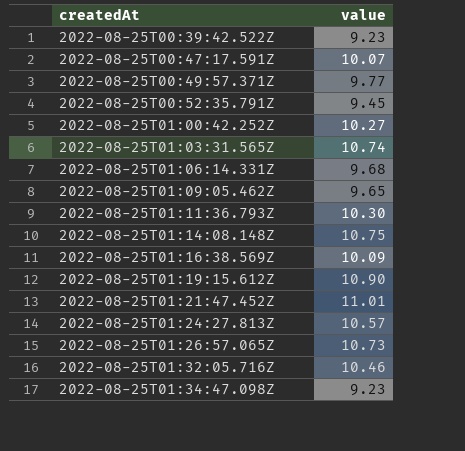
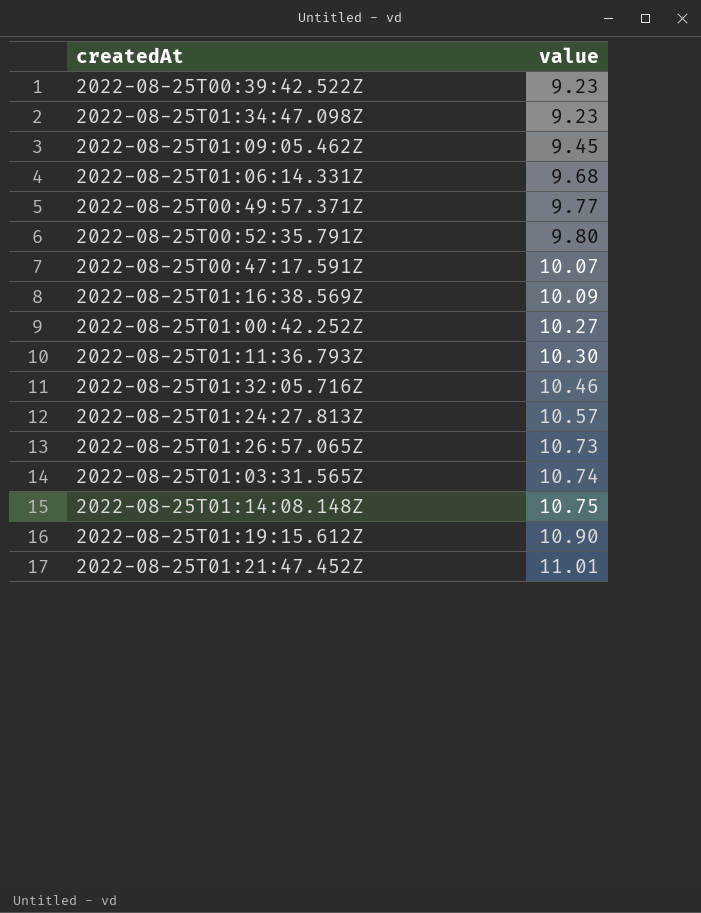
row order: createdAt ascending -> value ascending
2022-08-25T01:09:05.462Z | value: 9.65 -> 9.45
2022-08-25T00:52:35.791Z | value: 9.45 -> 9.80

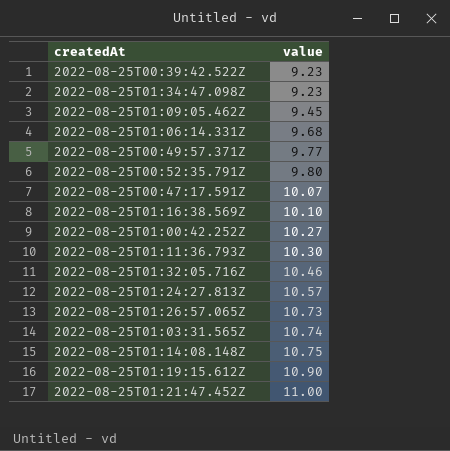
2022-08-25T01:16:38.569Z | value: 10.09 -> 10.10
2022-08-25T01:21:47.452Z | value: 11.01 -> 11.00

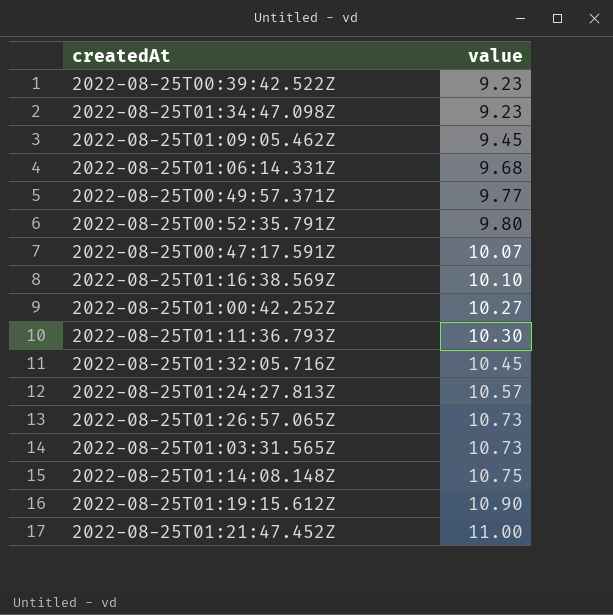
2022-08-25T01:32:05.716Z | value: 10.46 -> 10.45
2022-08-25T01:03:31.565Z | value: 10.74 -> 10.73

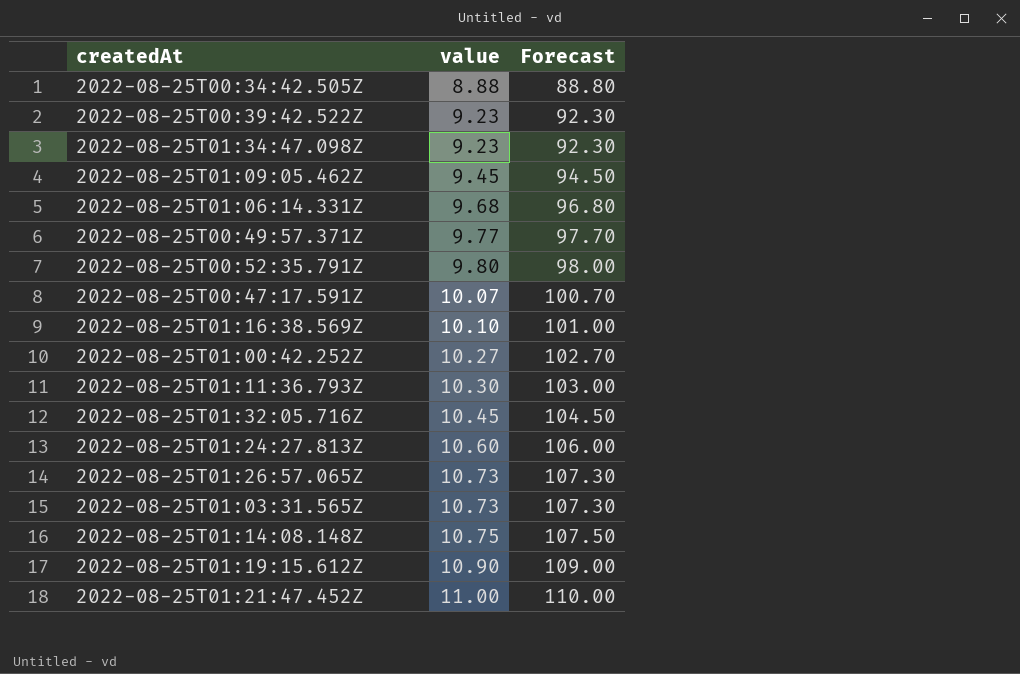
column Forecast | formula: none -> [value] * 10
row 2022-08-25T00:34:42.505Z: none -> 8.88 | 88.80
2022-08-25T01:24:27.813Z | value: 10.57 -> 10.60

